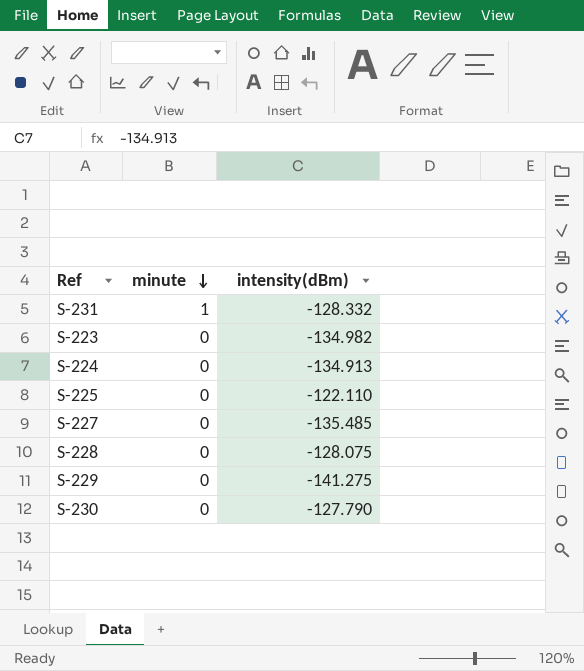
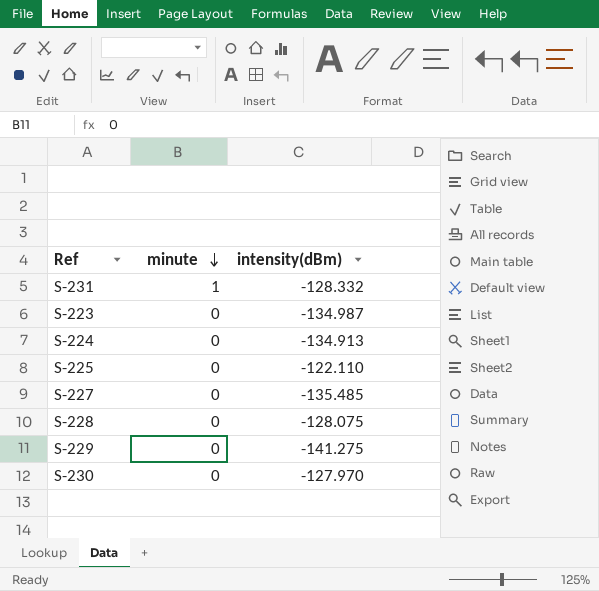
S-223 | intensity(dBm): -134.982 -> -134.987
S-230 | intensity(dBm): -127.790 -> -127.970

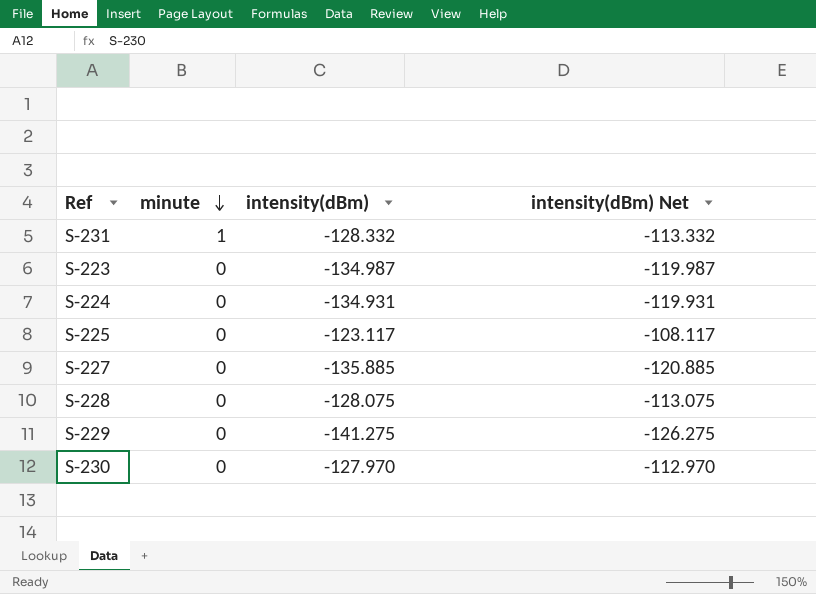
column intensity(dBm) Net | formula: none -> [intensity(dBm)] + 15
S-224 | intensity(dBm): -134.913 -> -134.931
S-225 | intensity(dBm): -122.110 -> -123.117
S-227 | intensity(dBm): -135.485 -> -135.885

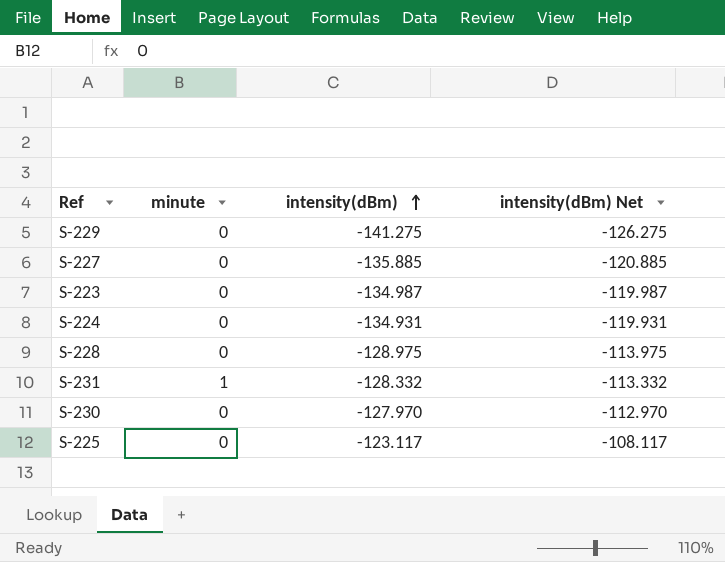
row order: minute descending -> intensity(dBm) ascending
S-228 | intensity(dBm): -128.075 -> -128.975
S-228 | intensity(dBm) Net: -113.075 -> -113.975

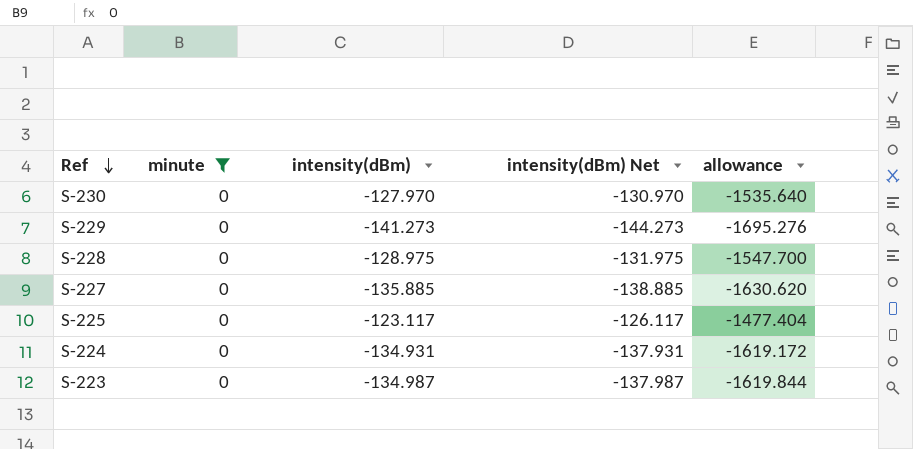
filter: none -> minute = 0
row order: intensity(dBm) ascending -> Ref descending
column intensity(dBm) Net | formula: [intensity(dBm)] + 15 -> [intensity(dBm)] - 3
column allowance | formula: none -> [intensity(dBm)] * 12
S-229 | intensity(dBm): -141.275 -> -141.273

